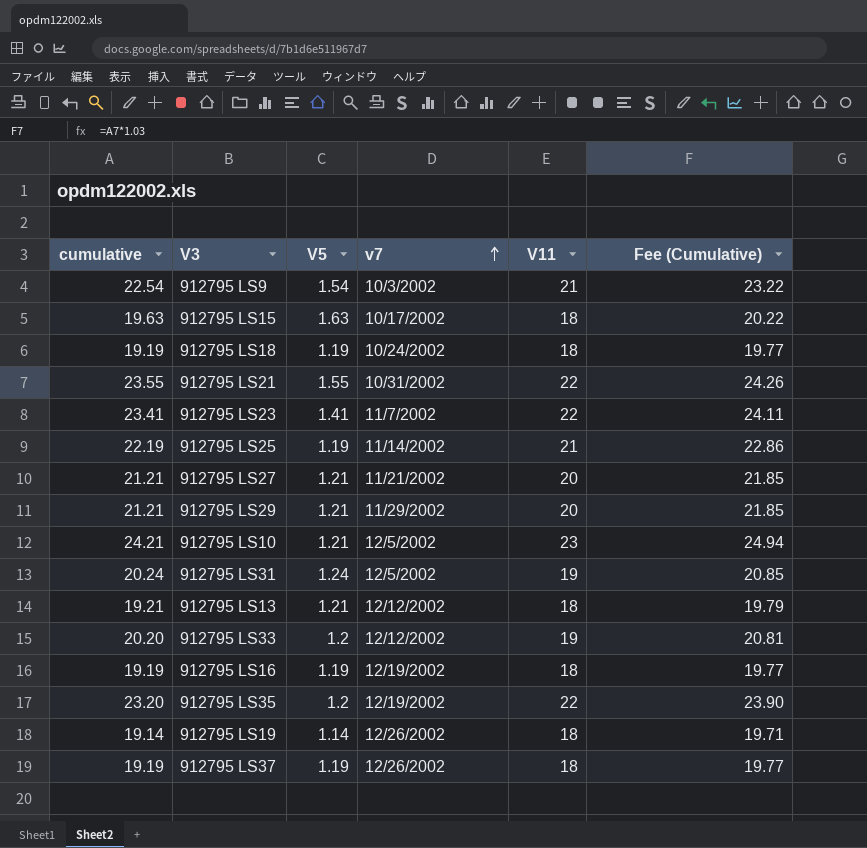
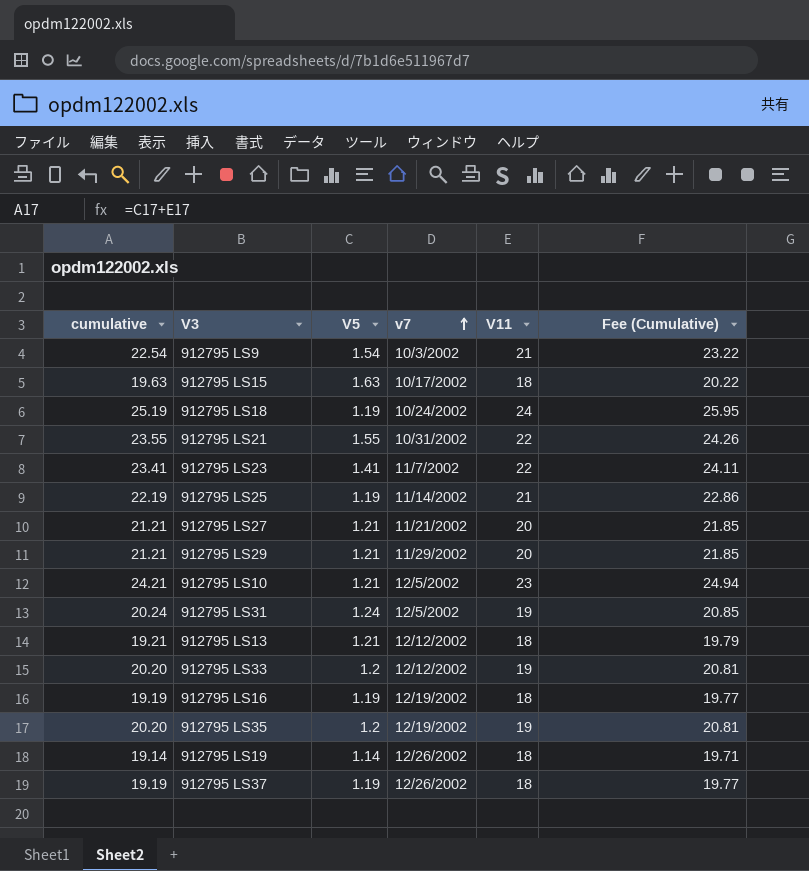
912795 LS18 | cumulative: 19.19 -> 25.19
912795 LS18 | V11: 18 -> 24
912795 LS18 | Fee (Cumulative): 19.77 -> 25.95
912795 LS35 | cumulative: 23.20 -> 20.20
912795 LS35 | V11: 22 -> 19
912795 LS35 | Fee (Cumulative): 23.90 -> 20.81

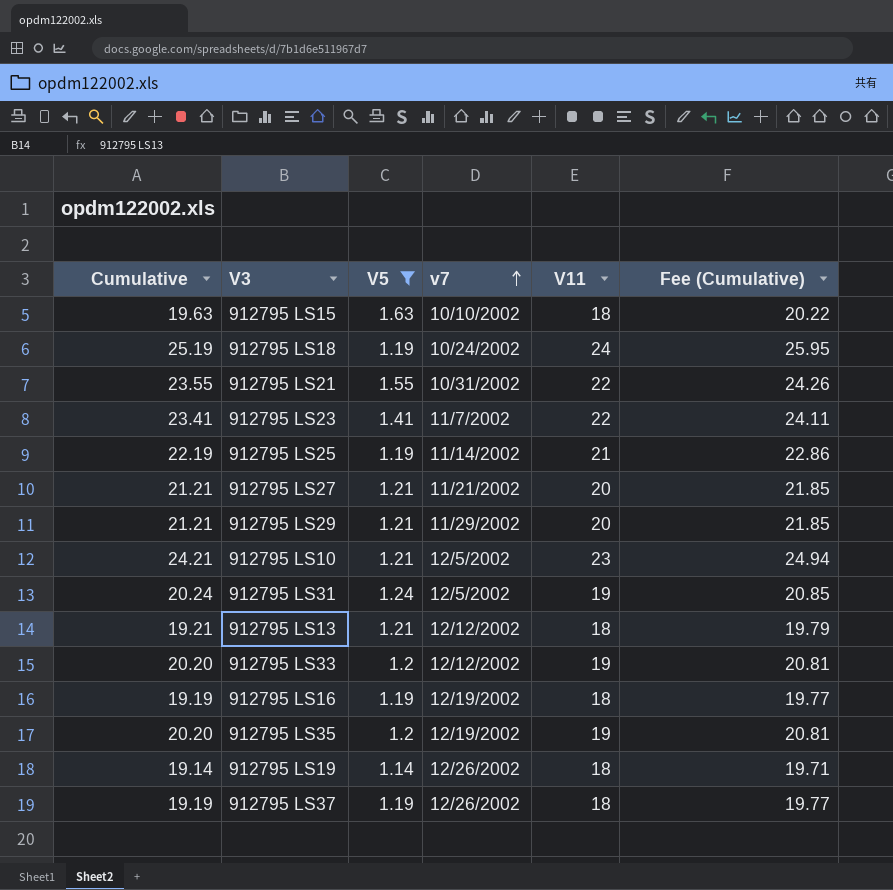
filter: none -> V5 != 1.54
column name: cumulative -> Cumulative
912795 LS15 | v7: 10/17/2002 -> 10/10/2002

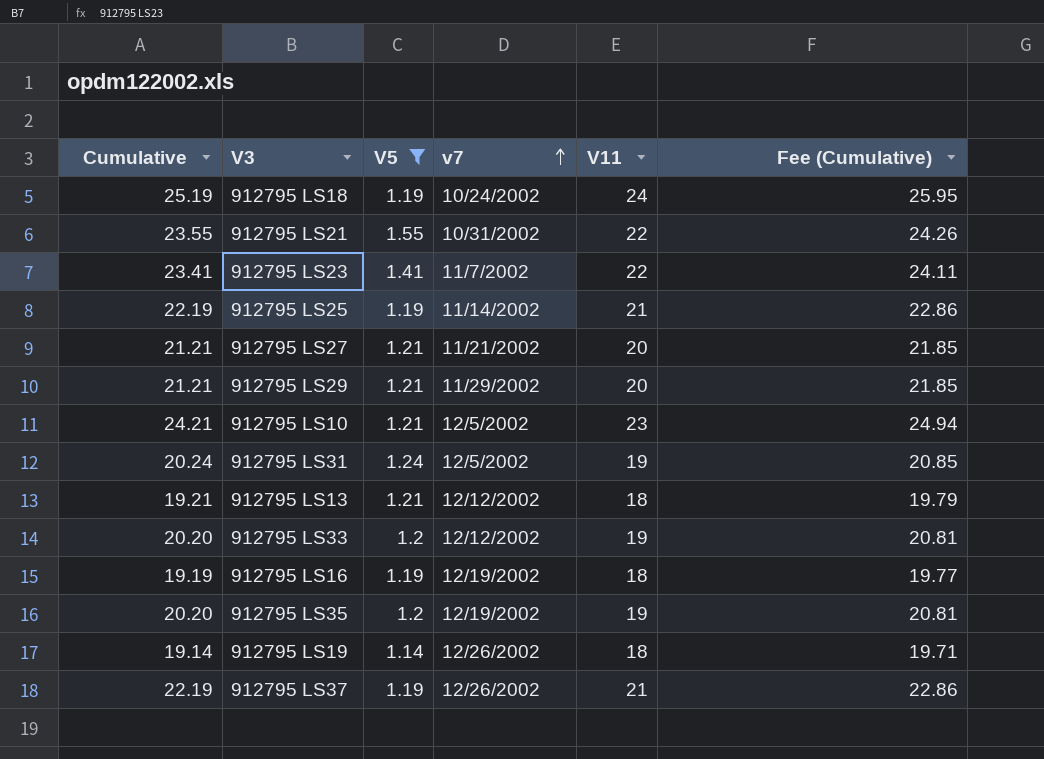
row 912795 LS15: 19.63 | 1.63 | 10/10/2002 | 18 | 20.22 -> none
912795 LS37 | Cumulative: 19.19 -> 22.19
912795 LS37 | V11: 18 -> 21
912795 LS37 | Fee (Cumulative): 19.77 -> 22.86

